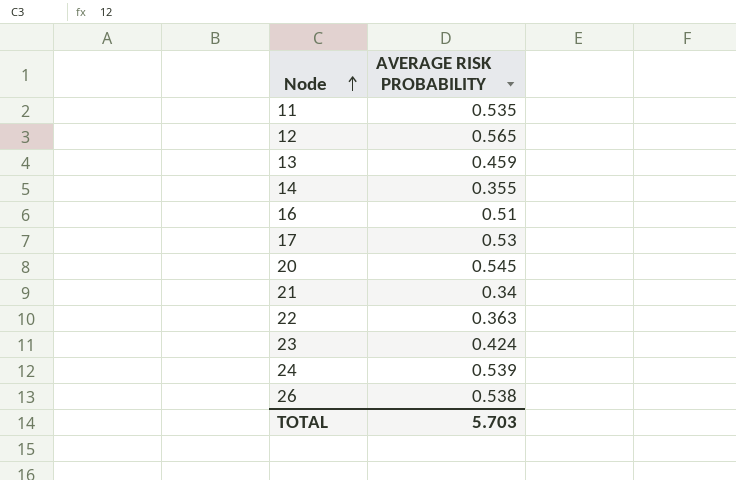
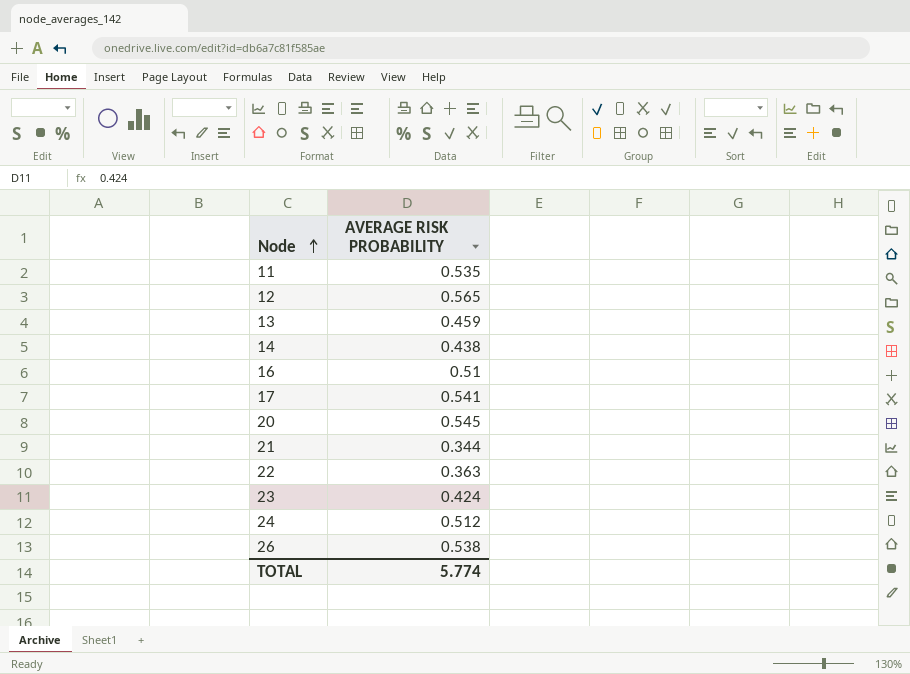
14 | AVERAGE RISK PROBABILITY: 0.355 -> 0.438
17 | AVERAGE RISK PROBABILITY: 0.53 -> 0.541
21 | AVERAGE RISK PROBABILITY: 0.34 -> 0.344
24 | AVERAGE RISK PROBABILITY: 0.539 -> 0.512
TOTAL | AVERAGE RISK PROBABILITY: 5.703 -> 5.774

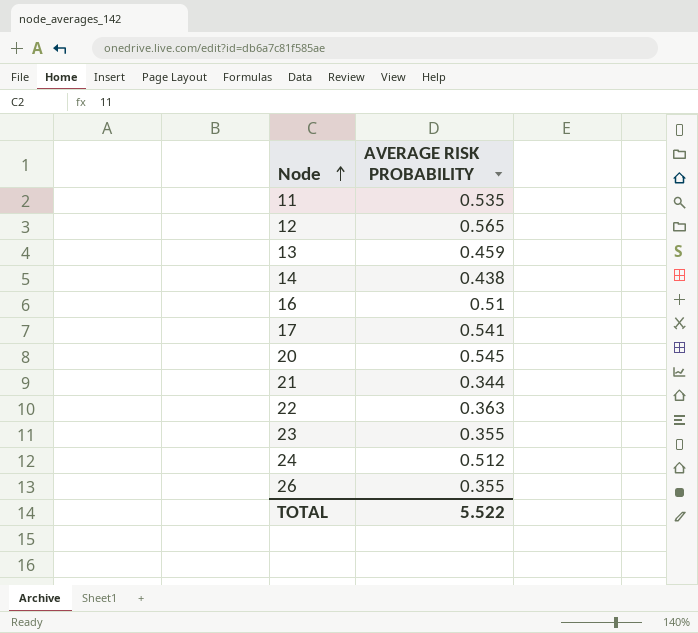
23 | AVERAGE RISK PROBABILITY: 0.424 -> 0.355
26 | AVERAGE RISK PROBABILITY: 0.538 -> 0.355
TOTAL | AVERAGE RISK PROBABILITY: 5.774 -> 5.522

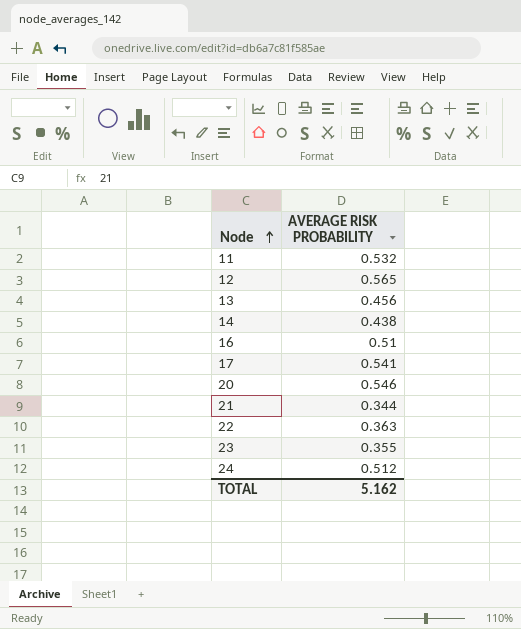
row 26: 0.355 -> none
11 | AVERAGE RISK PROBABILITY: 0.535 -> 0.532
13 | AVERAGE RISK PROBABILITY: 0.459 -> 0.456
20 | AVERAGE RISK PROBABILITY: 0.545 -> 0.546
TOTAL | AVERAGE RISK PROBABILITY: 5.522 -> 5.162

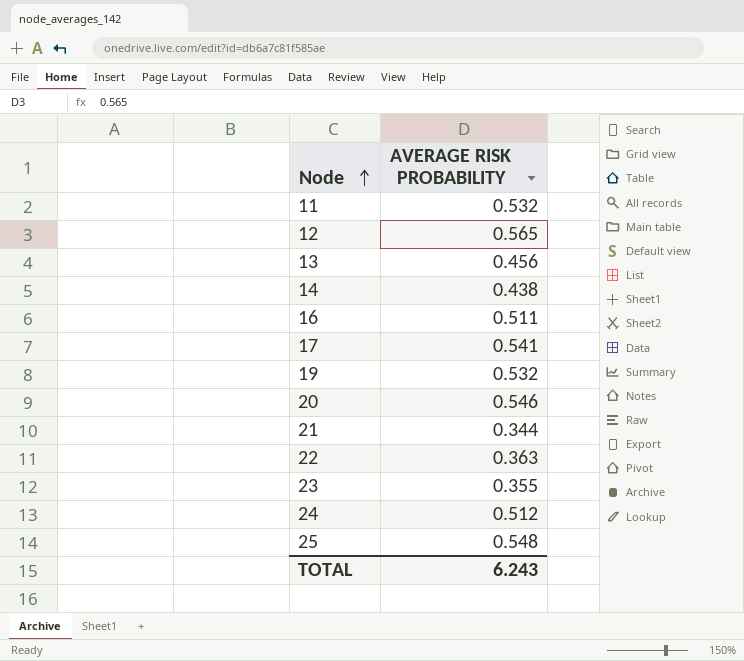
16 | AVERAGE RISK PROBABILITY: 0.51 -> 0.511
row 19: none -> 0.532
row 25: none -> 0.548
TOTAL | AVERAGE RISK PROBABILITY: 5.162 -> 6.243

